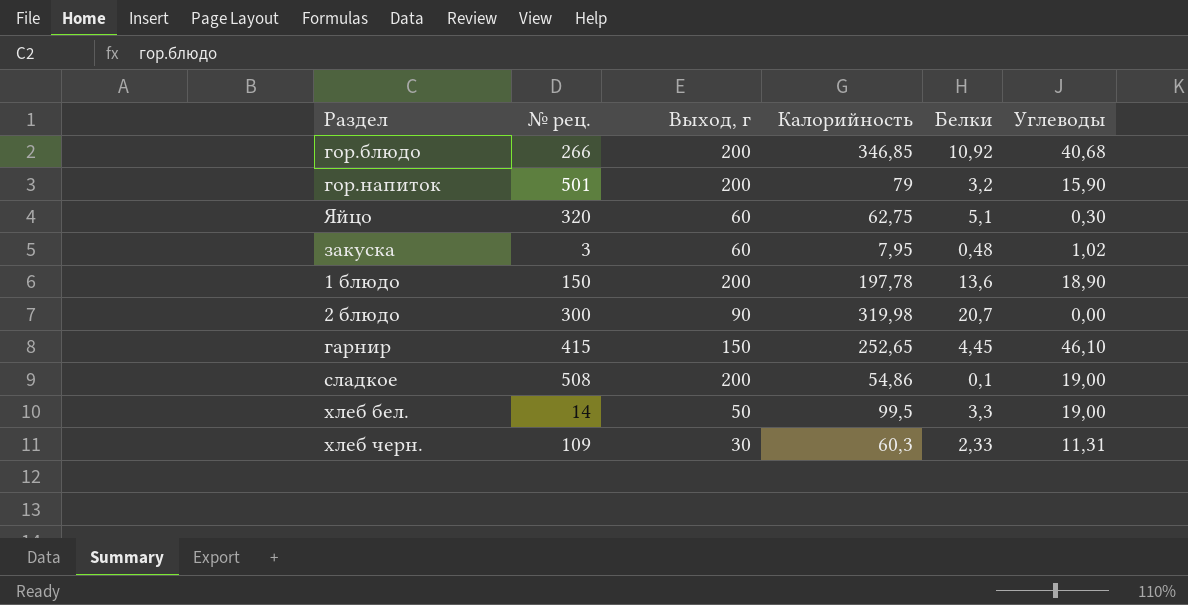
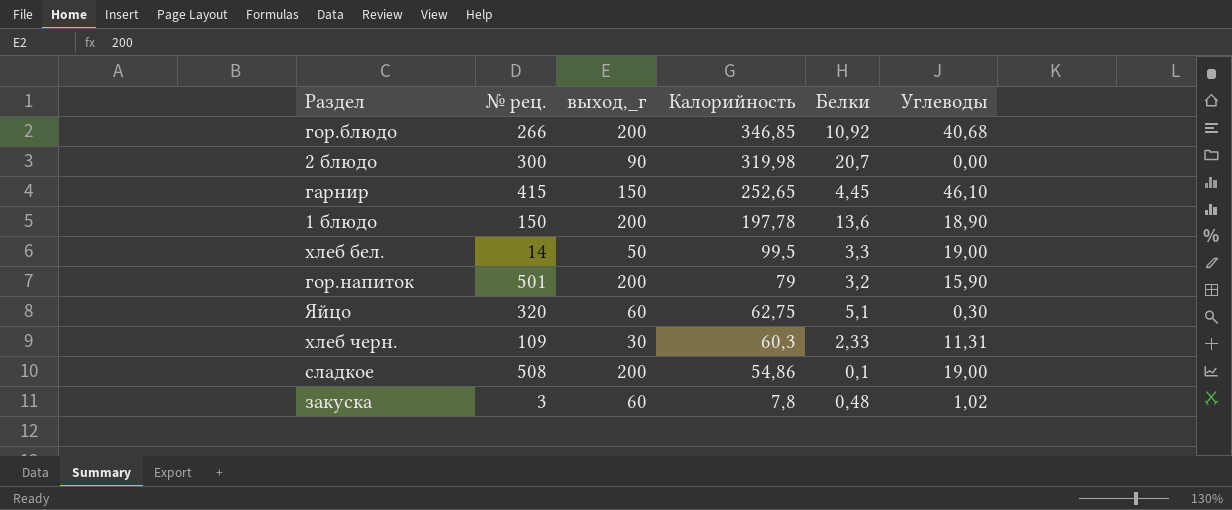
row order: none -> Калорийность descending
column name: Выход, г -> выход,_г
закуска | Калорийность: 7,95 -> 7,8

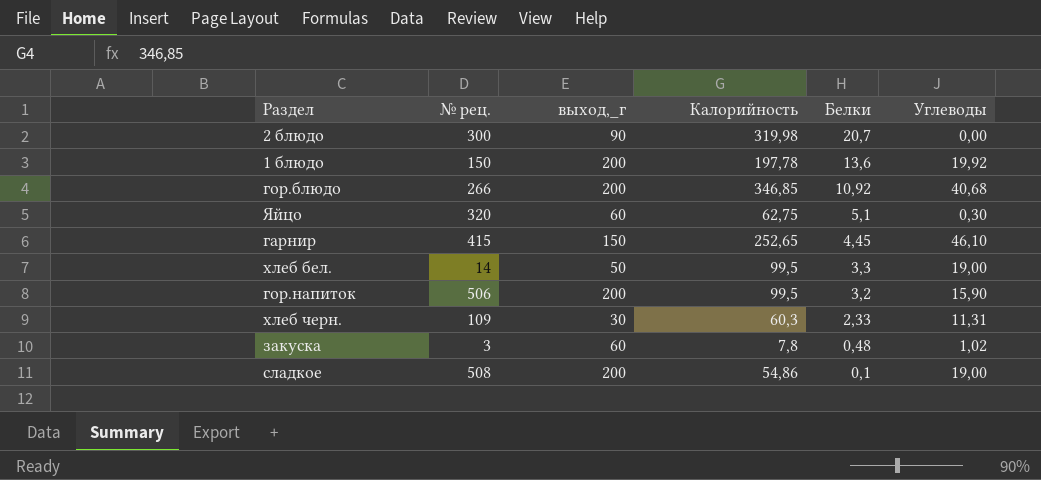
row order: Калорийность descending -> Белки descending
1 блюдо | Углеводы: 18,90 -> 19,92
гор.напиток | № рец.: 501 -> 506
гор.напиток | Калорийность: 79 -> 99,5

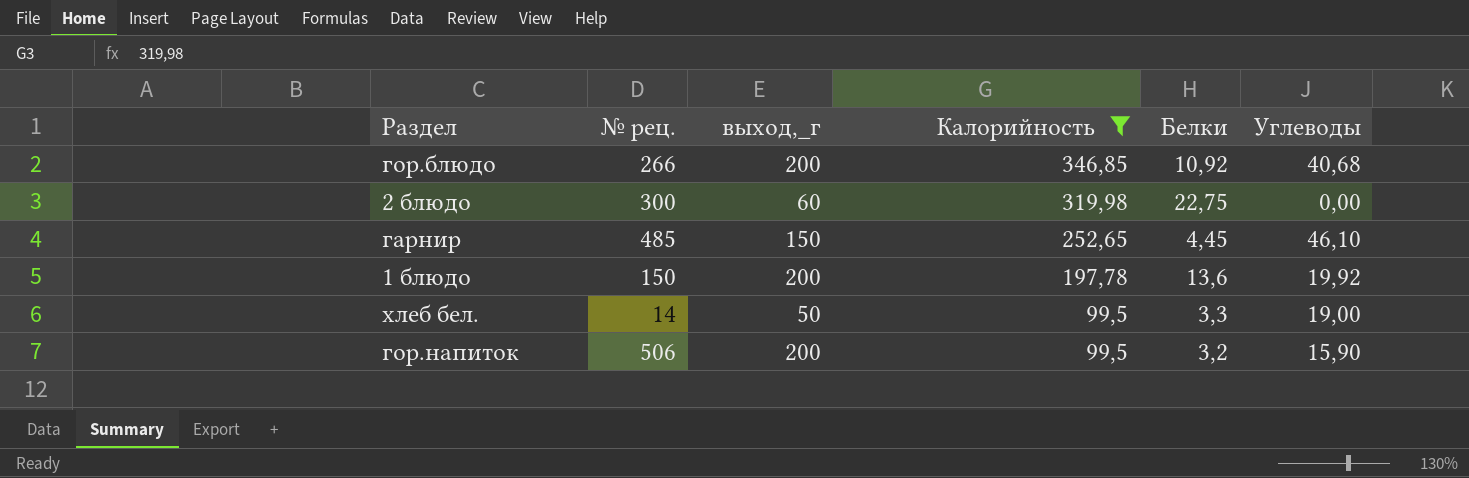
filter: none -> Калорийность >= 99,5
row order: Белки descending -> Калорийность descending
2 блюдо | выход,_г: 90 -> 60
2 блюдо | Белки: 20,7 -> 22,75
гарнир | № рец.: 415 -> 485

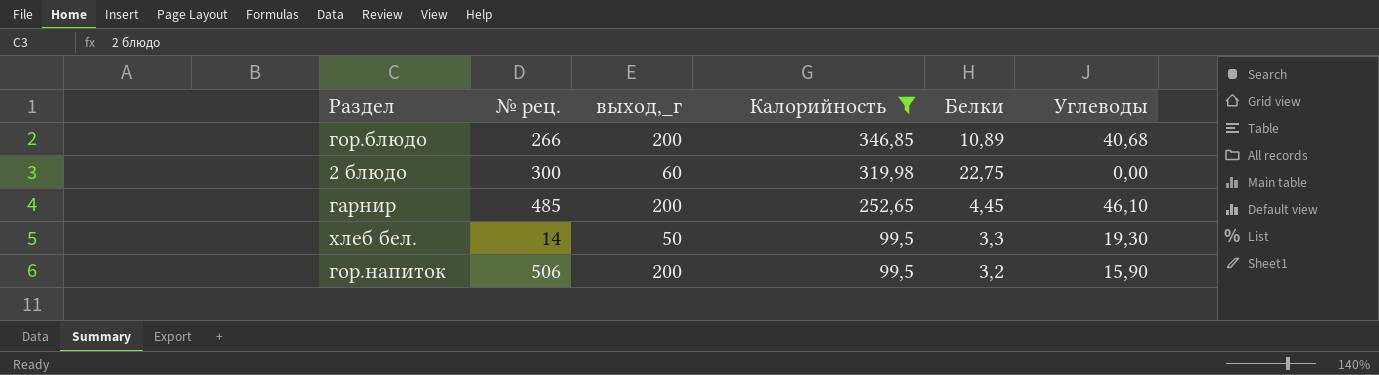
row 1 блюдо: 150 | 200 | 197,78 | 13,6 | 19,92 -> none
гор.блюдо | Белки: 10,92 -> 10,89
гарнир | выход,_г: 150 -> 200
хлеб бел. | Углеводы: 19,00 -> 19,30

